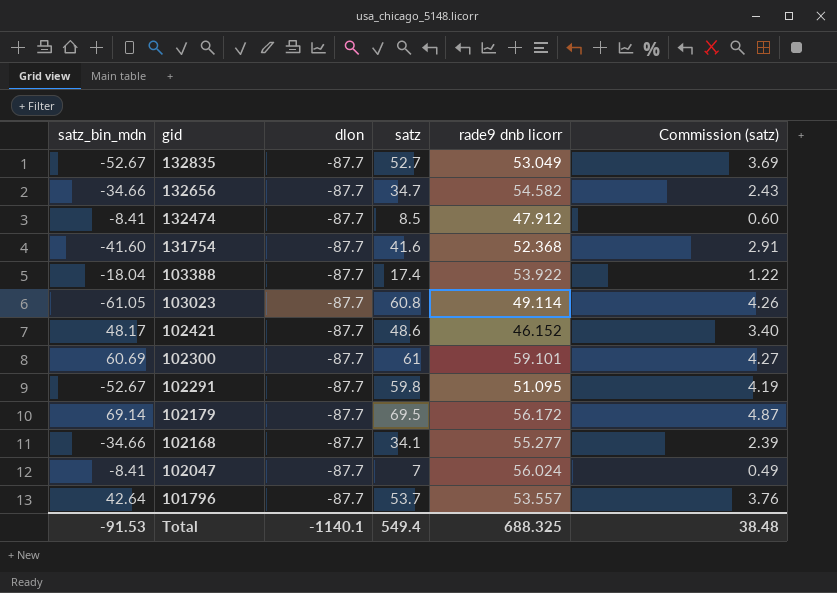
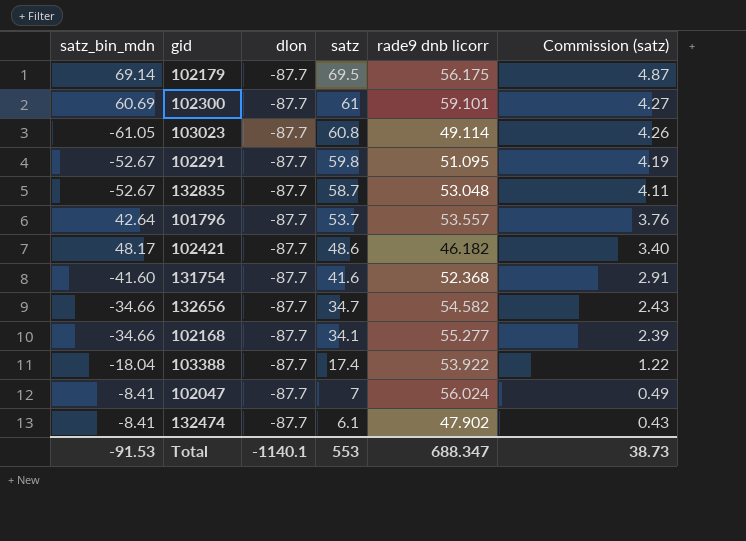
row order: gid descending -> satz descending
102179 | rade9 dnb licorr: 56.172 -> 56.175
132835 | satz: 52.7 -> 58.7
132835 | rade9 dnb licorr: 53.049 -> 53.048
132835 | Commission (satz): 3.69 -> 4.11
102421 | rade9 dnb licorr: 46.152 -> 46.182
132474 | satz: 8.5 -> 6.1
132474 | rade9 dnb licorr: 47.912 -> 47.902
132474 | Commission (satz): 0.60 -> 0.43
Total | satz: 549.4 -> 553
Total | rade9 dnb licorr: 688.325 -> 688.347
Total | Commission (satz): 38.48 -> 38.73

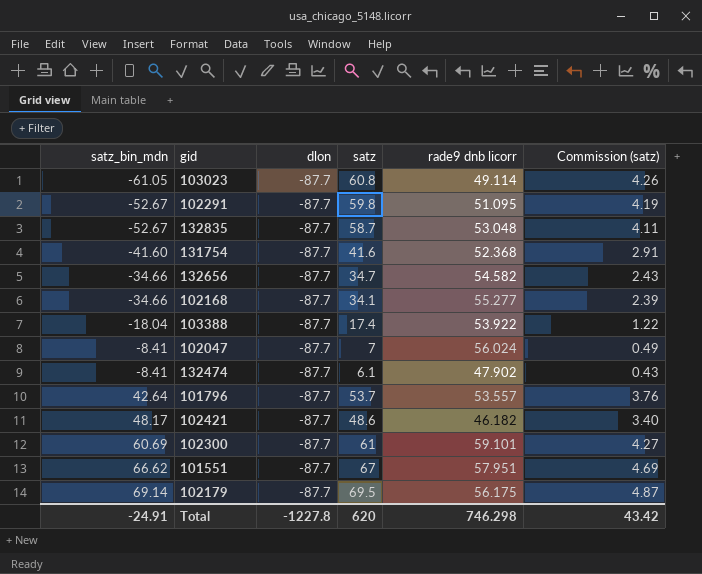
row order: satz descending -> satz_bin_mdn ascending
row 101551: none -> 66.62 | -87.7 | 67 | 57.951 | 4.69
Total | satz_bin_mdn: -91.53 -> -24.91
Total | dlon: -1140.1 -> -1227.8
Total | satz: 553 -> 620
Total | rade9 dnb licorr: 688.347 -> 746.298
Total | Commission (satz): 38.73 -> 43.42

